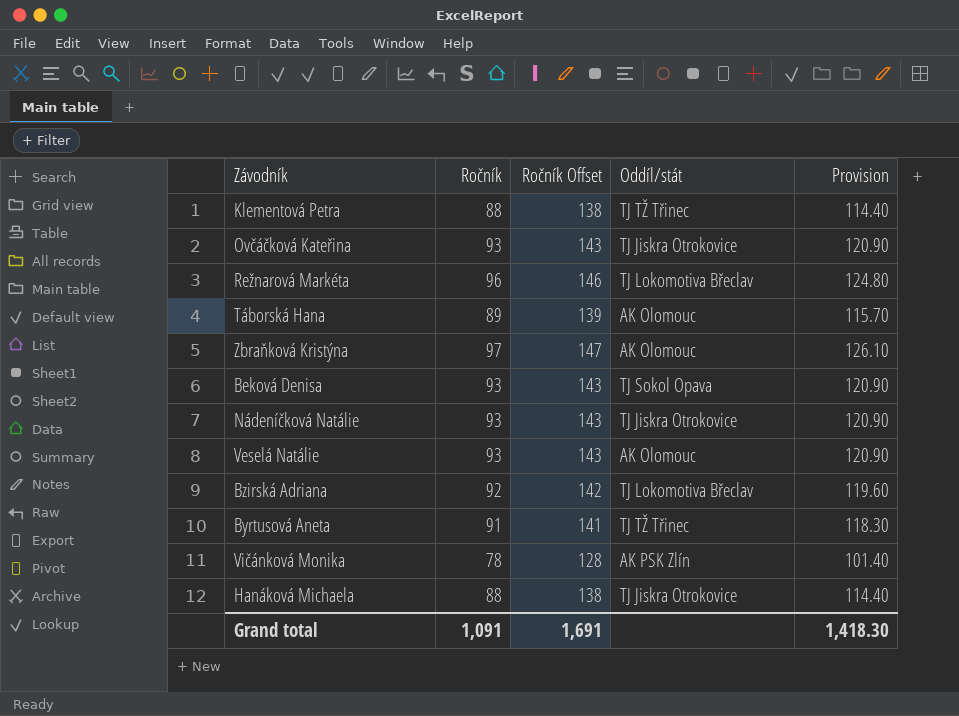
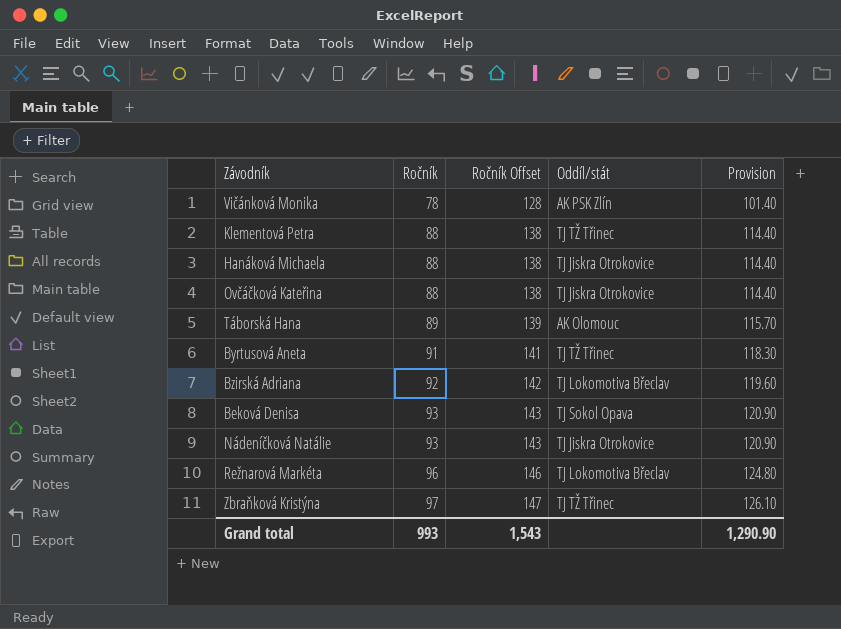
row order: none -> Ročník ascending
row Veselá Natálie: 93 | 143 | AK Olomouc | 120.90 -> none
Ovčáčková Kateřina | Ročník: 93 -> 88
Ovčáčková Kateřina | Ročník Offset: 143 -> 138
Ovčáčková Kateřina | Provision: 120.90 -> 114.40
Zbraňková Kristýna | Oddíl/stát: AK Olomouc -> TJ TŽ Třinec
Grand total | Ročník: 1,091 -> 993
Grand total | Ročník Offset: 1,691 -> 1,543
Grand total | Provision: 1,418.30 -> 1,290.90

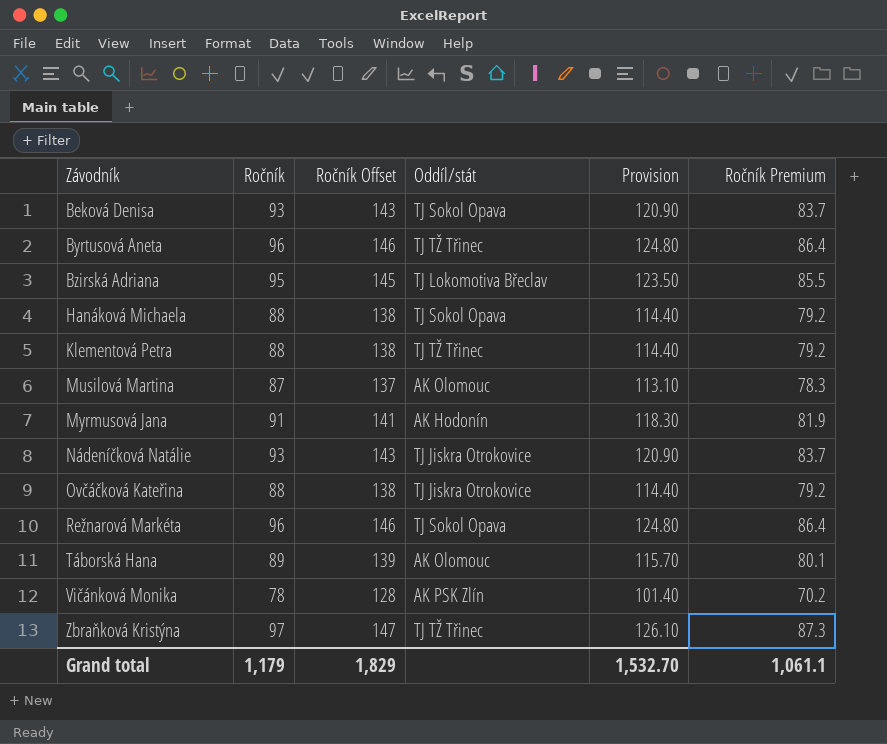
row order: Ročník ascending -> Závodník ascending
column Ročník Premium | formula: none -> [Ročník] * 0.9
Byrtusová Aneta | Ročník: 91 -> 96
Byrtusová Aneta | Ročník Offset: 141 -> 146
Byrtusová Aneta | Provision: 118.30 -> 124.80
Bzirská Adriana | Ročník: 92 -> 95
Bzirská Adriana | Ročník Offset: 142 -> 145
Bzirská Adriana | Provision: 119.60 -> 123.50
Hanáková Michaela | Oddíl/stát: TJ Jiskra Otrokovice -> TJ Sokol Opava
row Musilová Martina: none -> 87 | 137 | AK Olomouc | 113.10 | 78.3
row Myrmusová Jana: none -> 91 | 141 | AK Hodonín | 118.30 | 81.9
Režnarová Markéta | Oddíl/stát: TJ Lokomotiva Břeclav -> TJ Sokol Opava
Grand total | Ročník: 993 -> 1,179
Grand total | Ročník Offset: 1,543 -> 1,829
Grand total | Provision: 1,290.90 -> 1,532.70

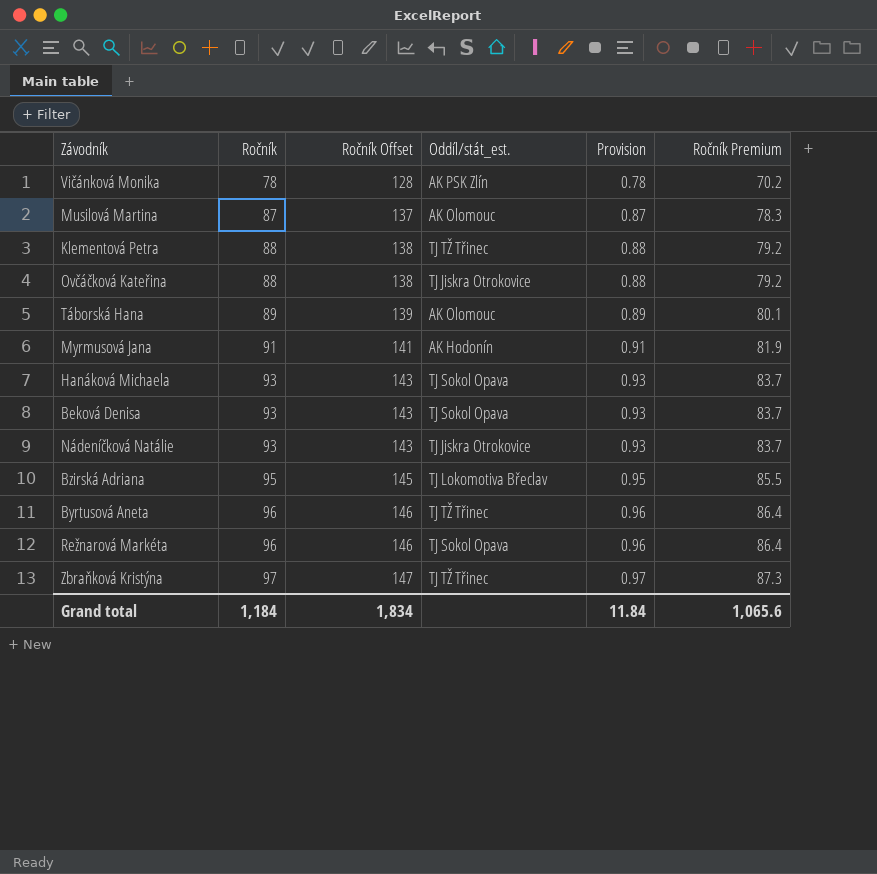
row order: Závodník ascending -> Ročník ascending
column name: Oddíl/stát -> Oddíl/stát_est.
column Provision | formula: [Ročník] * 1.3 -> [Ročník] * 0.01
Hanáková Michaela | Ročník: 88 -> 93
Hanáková Michaela | Ročník Offset: 138 -> 143
Hanáková Michaela | Ročník Premium: 79.2 -> 83.7
Grand total | Ročník: 1,179 -> 1,184
Grand total | Ročník Offset: 1,829 -> 1,834
Grand total | Provision: 1,532.70 -> 11.84
Grand total | Ročník Premium: 1,061.1 -> 1,065.6

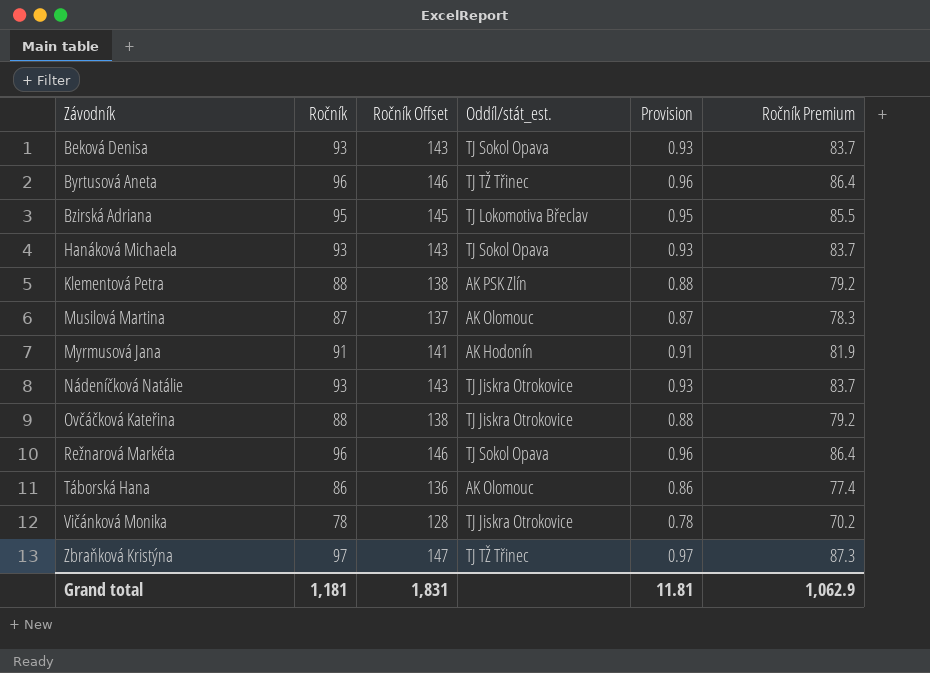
row order: Ročník ascending -> Závodník ascending
Klementová Petra | Oddíl/stát_est.: TJ TŽ Třinec -> AK PSK Zlín
Táborská Hana | Ročník: 89 -> 86
Táborská Hana | Ročník Offset: 139 -> 136
Táborská Hana | Provision: 0.89 -> 0.86
Táborská Hana | Ročník Premium: 80.1 -> 77.4
Vičánková Monika | Oddíl/stát_est.: AK PSK Zlín -> TJ Jiskra Otrokovice
Grand total | Ročník: 1,184 -> 1,181
Grand total | Ročník Offset: 1,834 -> 1,831
Grand total | Provision: 11.84 -> 11.81
Grand total | Ročník Premium: 1,065.6 -> 1,062.9

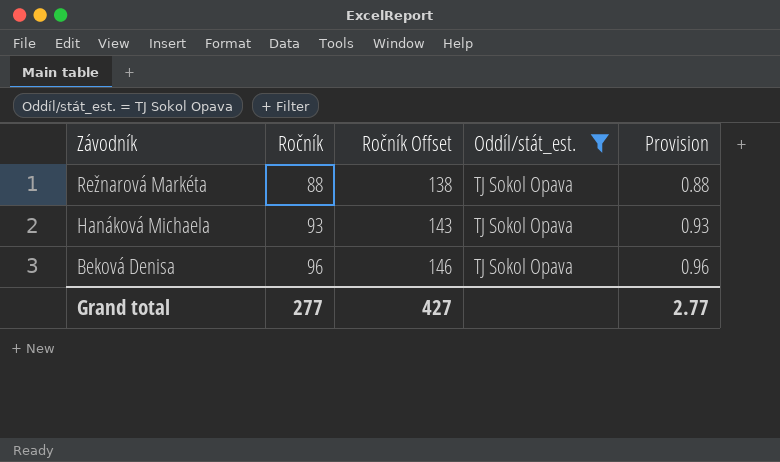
filter: none -> Oddíl/stát_est. = TJ Sokol Opava
row order: Závodník ascending -> Závodník descending
column Ročník Premium | formula: [Ročník] * 0.9 -> none
Režnarová Markéta | Ročník: 96 -> 88
Režnarová Markéta | Ročník Offset: 146 -> 138
Režnarová Markéta | Provision: 0.96 -> 0.88
Beková Denisa | Ročník: 93 -> 96
Beková Denisa | Ročník Offset: 143 -> 146
Beková Denisa | Provision: 0.93 -> 0.96
Grand total | Ročník: 1,181 -> 277
Grand total | Ročník Offset: 1,831 -> 427
Grand total | Provision: 11.81 -> 2.77

